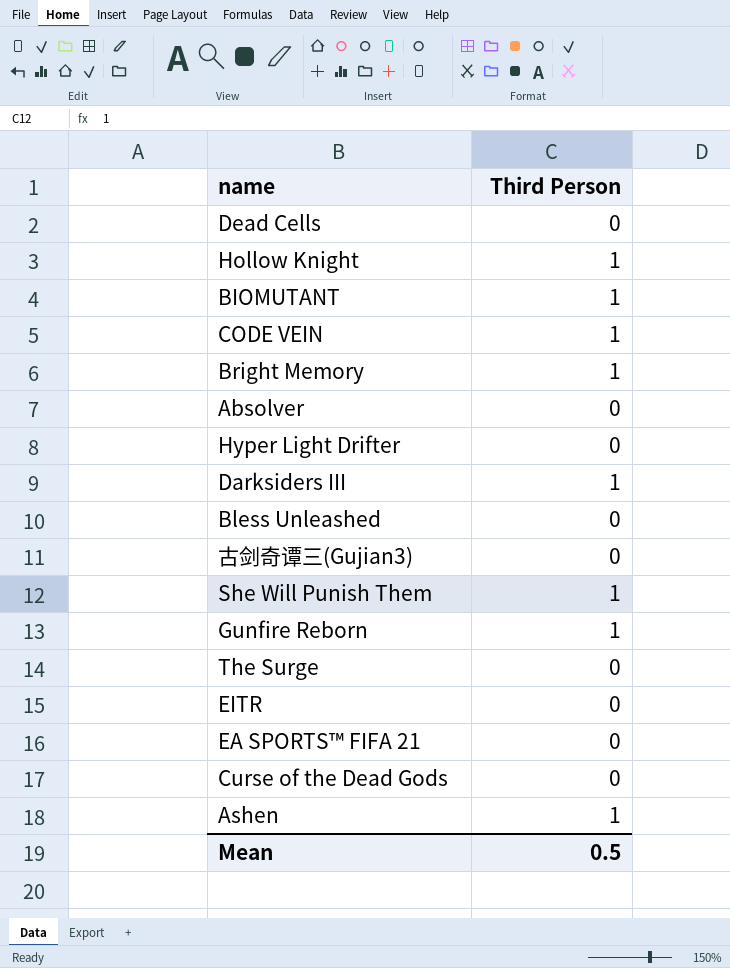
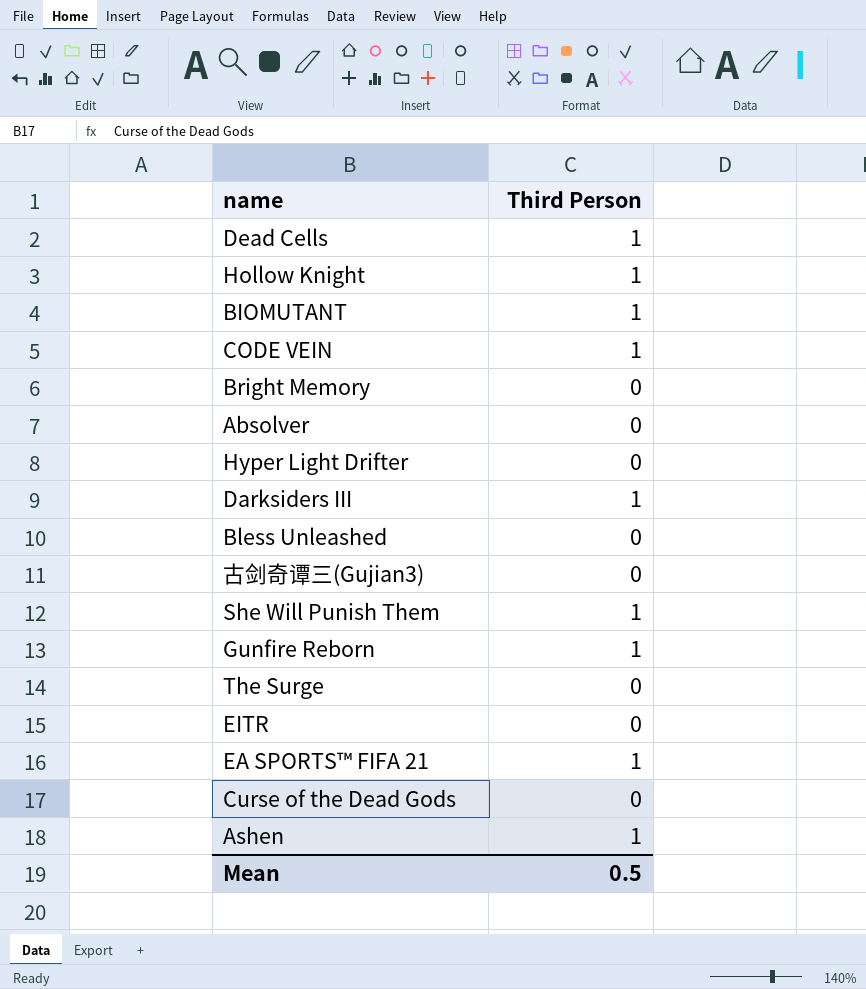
Dead Cells | Third Person: 0 -> 1
Bright Memory | Third Person: 1 -> 0
EA SPORTS™ FIFA 21 | Third Person: 0 -> 1

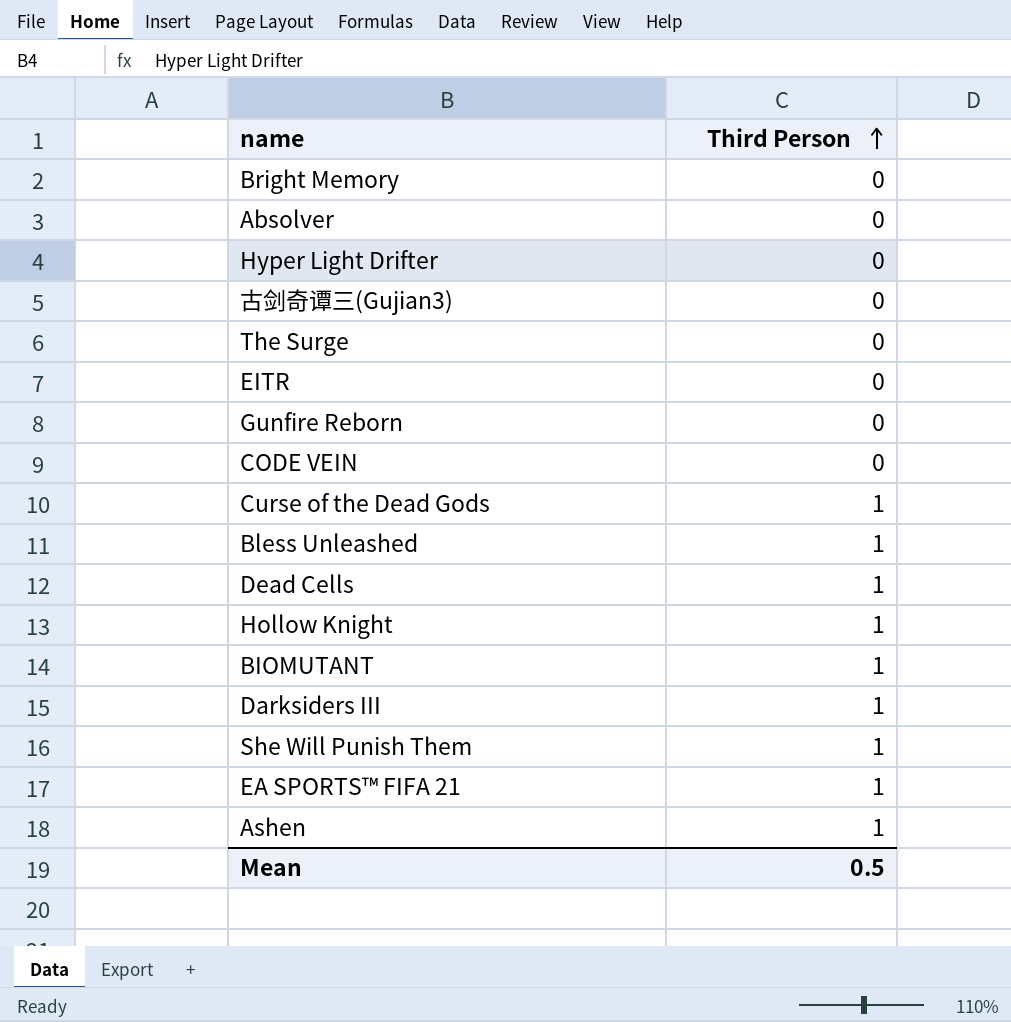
row order: none -> Third Person ascending
Gunfire Reborn | Third Person: 1 -> 0
CODE VEIN | Third Person: 1 -> 0
Curse of the Dead Gods | Third Person: 0 -> 1
Bless Unleashed | Third Person: 0 -> 1

